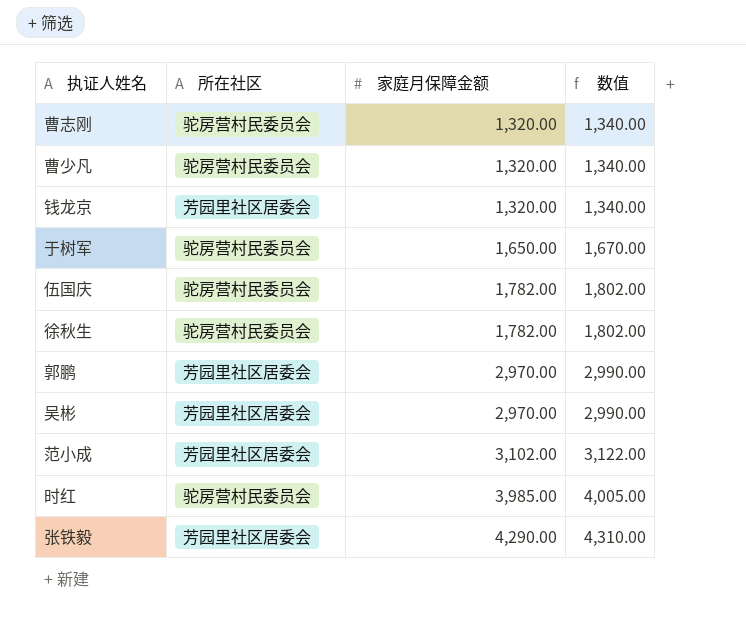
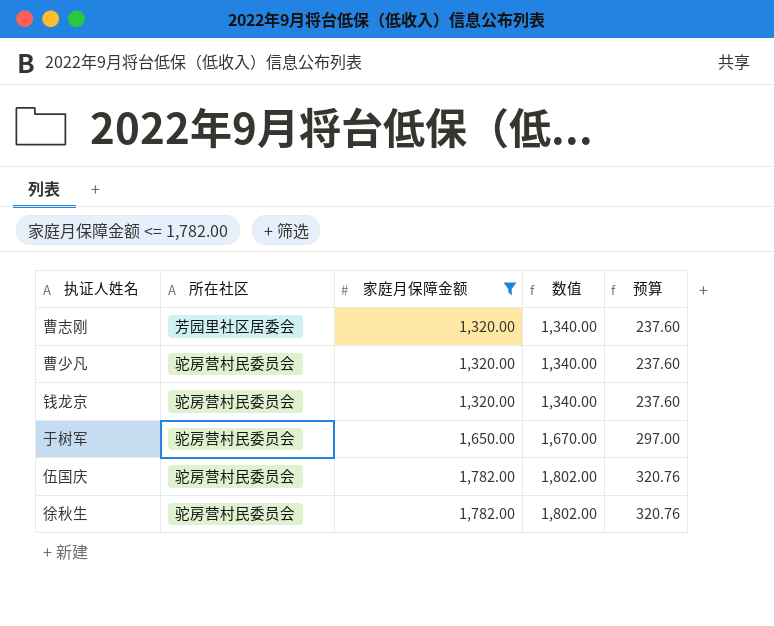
filter: none -> 家庭月保障金额 <= 1,782.00
column 预算 | formula: none -> [家庭月保障金额] * 0.18
曹志刚 | 所在社区: 驼房营村民委员会 -> 芳园里社区居委会
钱龙京 | 所在社区: 芳园里社区居委会 -> 驼房营村民委员会

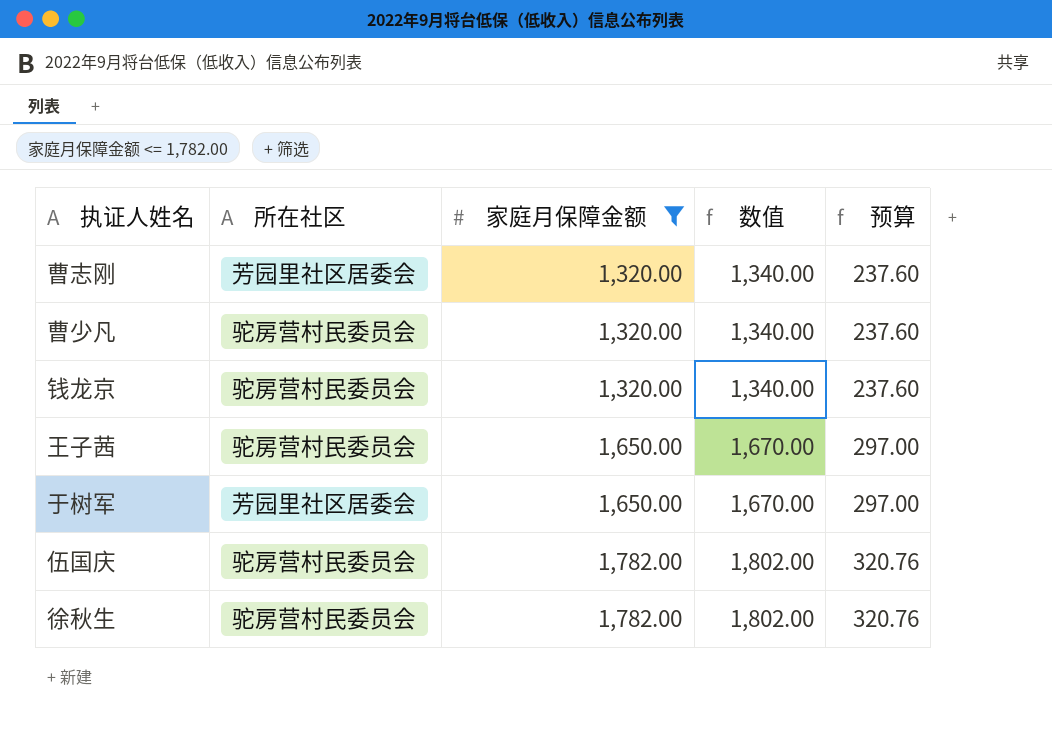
row 王子茜: none -> 驼房营村民委员会 | 1,650.00 | 1,670.00 | 297.00
于树军 | 所在社区: 驼房营村民委员会 -> 芳园里社区居委会

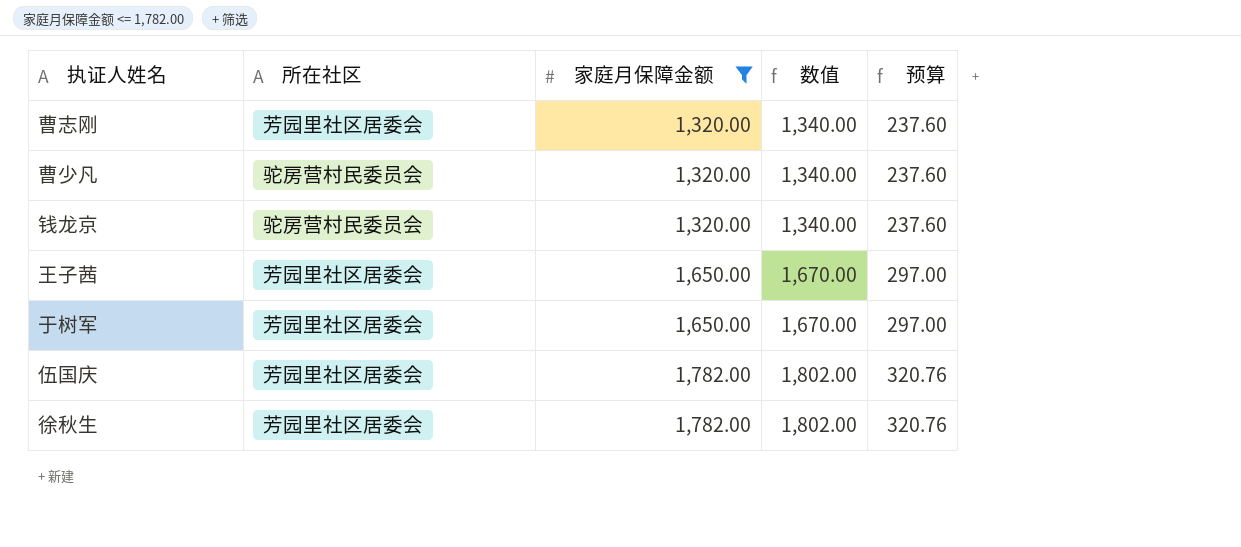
王子茜 | 所在社区: 驼房营村民委员会 -> 芳园里社区居委会
伍国庆 | 所在社区: 驼房营村民委员会 -> 芳园里社区居委会
徐秋生 | 所在社区: 驼房营村民委员会 -> 芳园里社区居委会

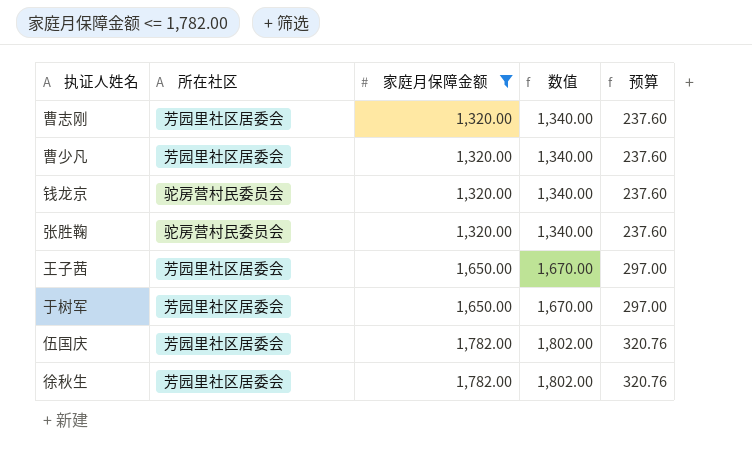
曹少凡 | 所在社区: 驼房营村民委员会 -> 芳园里社区居委会
row 张胜鞠: none -> 驼房营村民委员会 | 1,320.00 | 1,340.00 | 237.60

